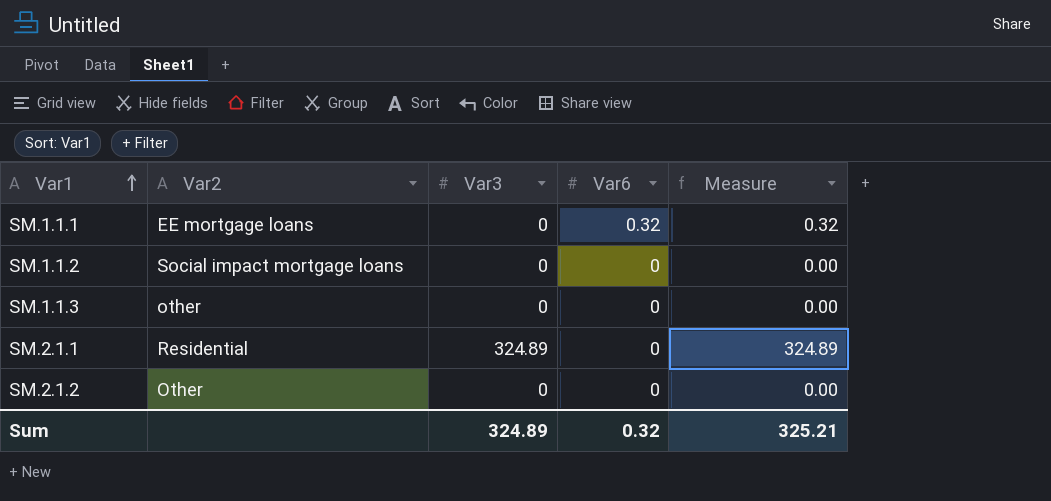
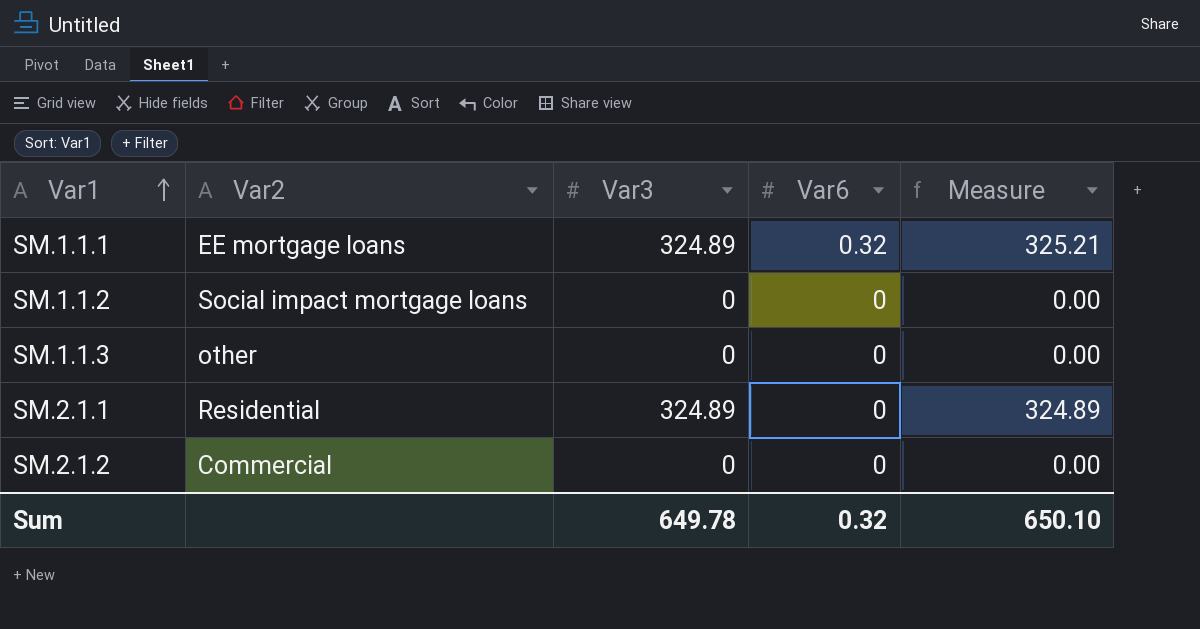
SM.1.1.1 | Var3: 0 -> 324.89
SM.1.1.1 | Measure: 0.32 -> 325.21
SM.2.1.2 | Var2: Other -> Commercial
Sum | Var3: 324.89 -> 649.78
Sum | Measure: 325.21 -> 650.10

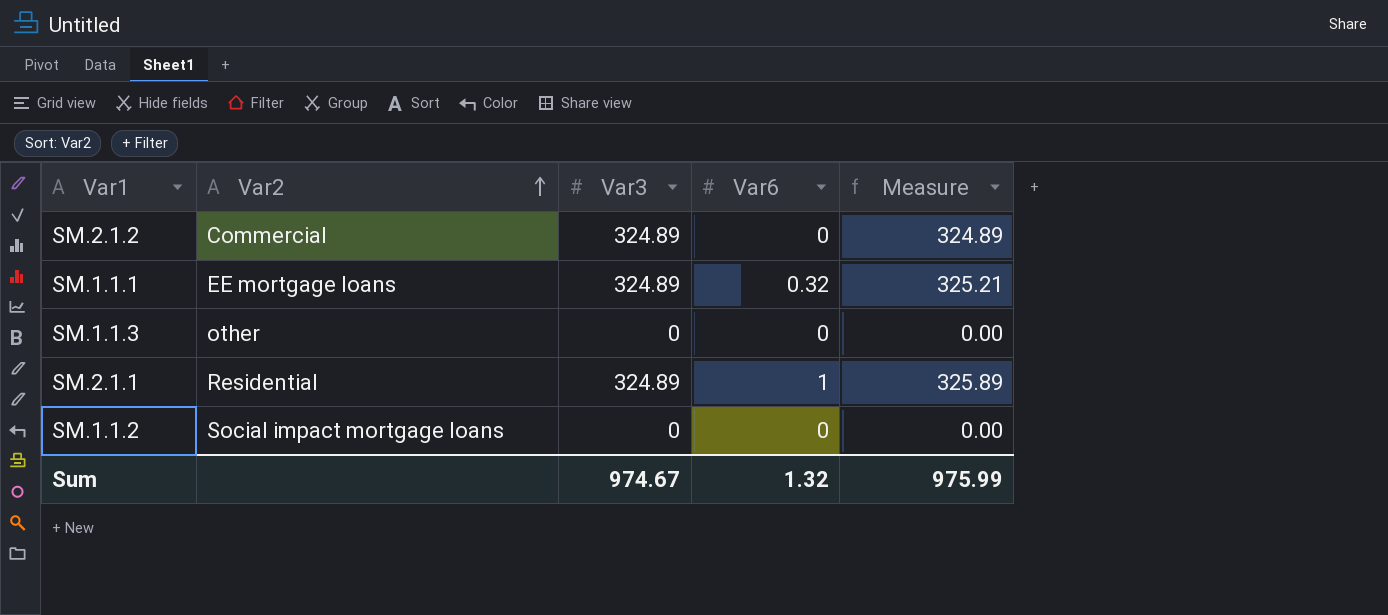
row order: Var1 ascending -> Var2 ascending
SM.2.1.2 | Var3: 0 -> 324.89
SM.2.1.2 | Measure: 0.00 -> 324.89
SM.2.1.1 | Var6: 0 -> 1
SM.2.1.1 | Measure: 324.89 -> 325.89
Sum | Var3: 649.78 -> 974.67
Sum | Var6: 0.32 -> 1.32
Sum | Measure: 650.10 -> 975.99

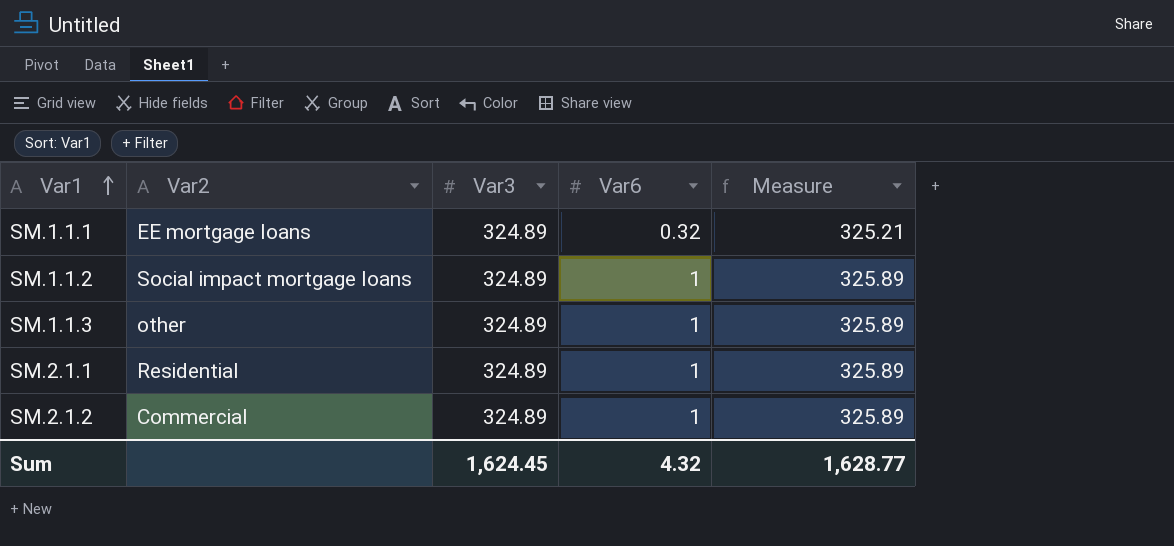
row order: Var2 ascending -> Var1 ascending
SM.1.1.2 | Var3: 0 -> 324.89
SM.1.1.2 | Var6: 0 -> 1
SM.1.1.2 | Measure: 0.00 -> 325.89
SM.1.1.3 | Var3: 0 -> 324.89
SM.1.1.3 | Var6: 0 -> 1
SM.1.1.3 | Measure: 0.00 -> 325.89
SM.2.1.2 | Var6: 0 -> 1
SM.2.1.2 | Measure: 324.89 -> 325.89
Sum | Var3: 974.67 -> 1,624.45
Sum | Var6: 1.32 -> 4.32
Sum | Measure: 975.99 -> 1,628.77

